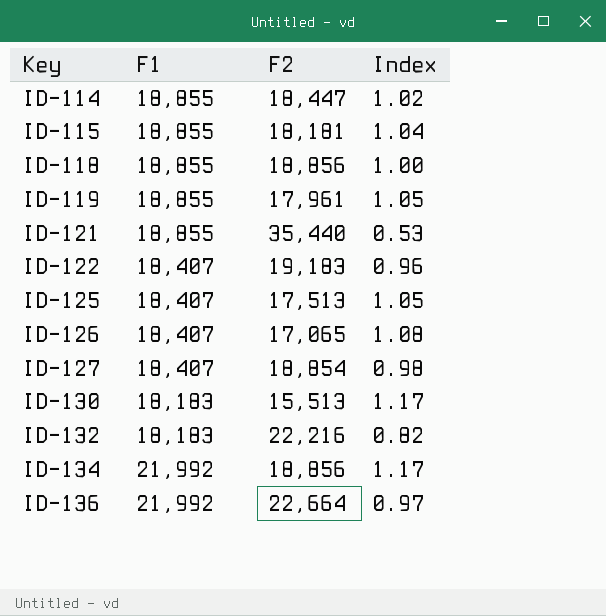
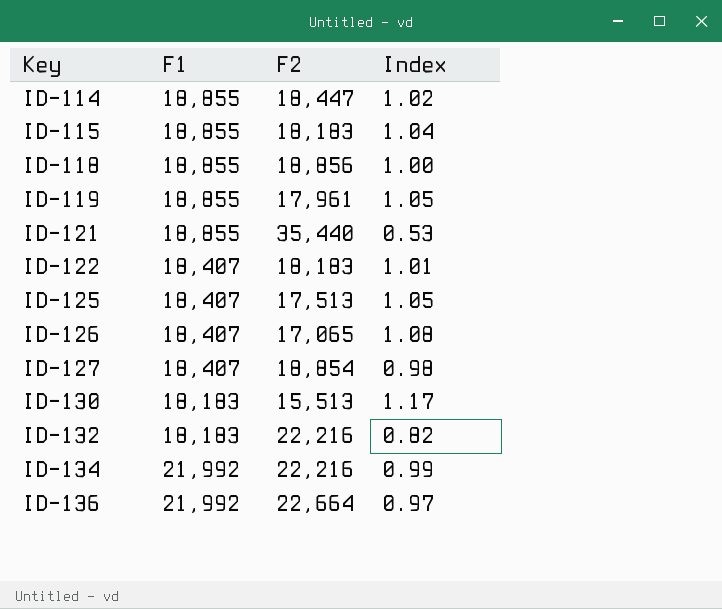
ID-115 | F2: 18,181 -> 18,183
ID-122 | F2: 19,183 -> 18,183
ID-122 | Index: 0.96 -> 1.01
ID-134 | F2: 18,856 -> 22,216
ID-134 | Index: 1.17 -> 0.99

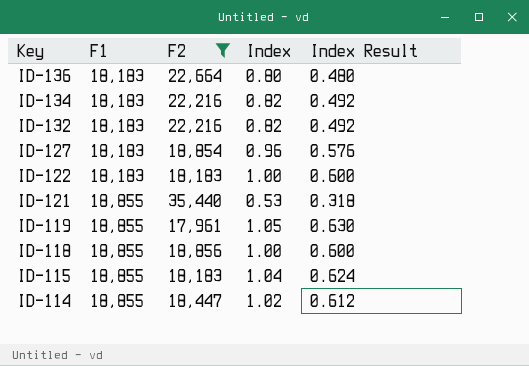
filter: none -> F2 >= 17,961
row order: Key ascending -> Key descending
column Index Result | formula: none -> [Index] * 0.6
ID-136 | F1: 21,992 -> 18,183
ID-136 | Index: 0.97 -> 0.80
ID-134 | F1: 21,992 -> 18,183
ID-134 | Index: 0.99 -> 0.82
ID-127 | F1: 18,407 -> 18,183
ID-127 | Index: 0.98 -> 0.96
ID-122 | F1: 18,407 -> 18,183
ID-122 | Index: 1.01 -> 1.00

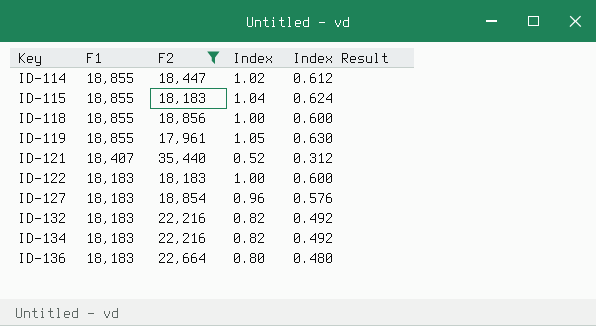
row order: Key descending -> Key ascending
ID-121 | F1: 18,855 -> 18,407
ID-121 | Index: 0.53 -> 0.52
ID-121 | Index Result: 0.318 -> 0.312

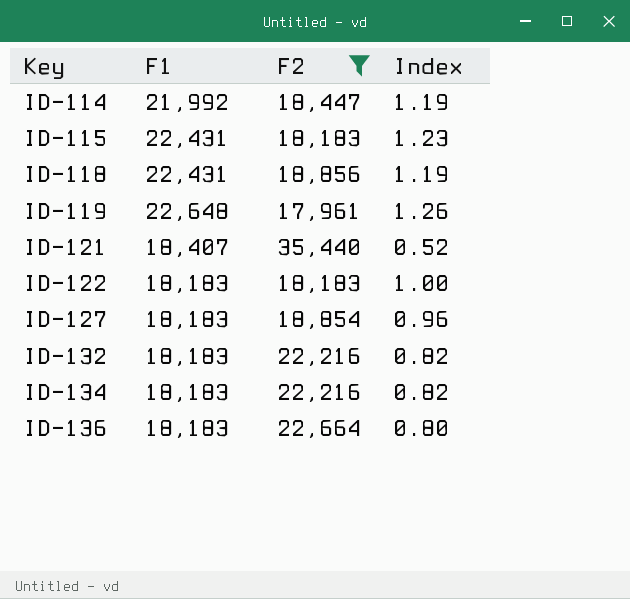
column Index Result | formula: [Index] * 0.6 -> none
ID-114 | F1: 18,855 -> 21,992
ID-114 | Index: 1.02 -> 1.19
ID-115 | F1: 18,855 -> 22,431
ID-115 | Index: 1.04 -> 1.23
ID-118 | F1: 18,855 -> 22,431
ID-118 | Index: 1.00 -> 1.19
ID-119 | F1: 18,855 -> 22,648
ID-119 | Index: 1.05 -> 1.26

